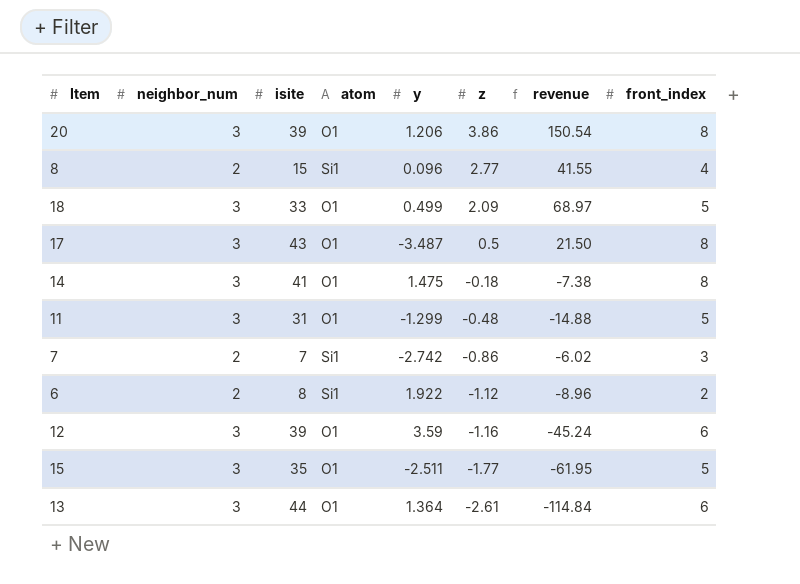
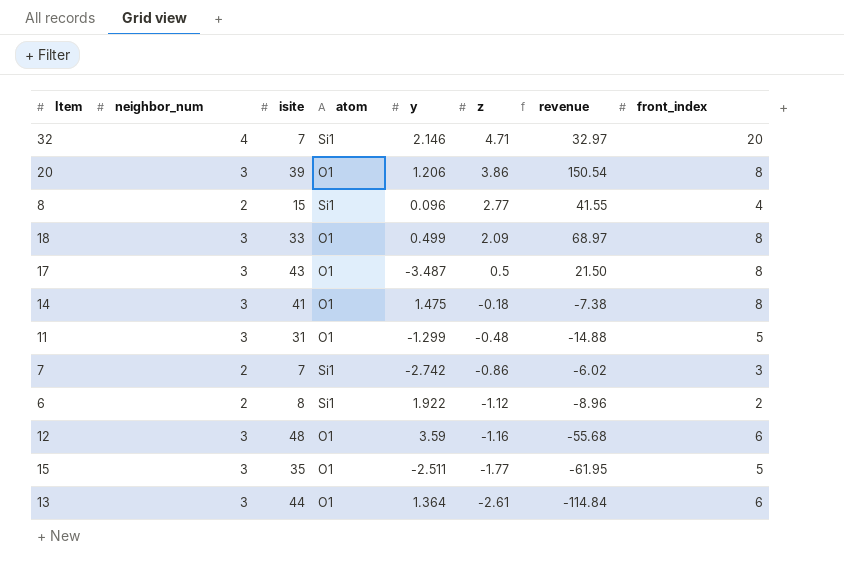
row 32: none -> 4 | 7 | Si1 | 2.146 | 4.71 | 32.97 | 20
18 | front_index: 5 -> 8
12 | isite: 39 -> 48
12 | revenue: -45.24 -> -55.68

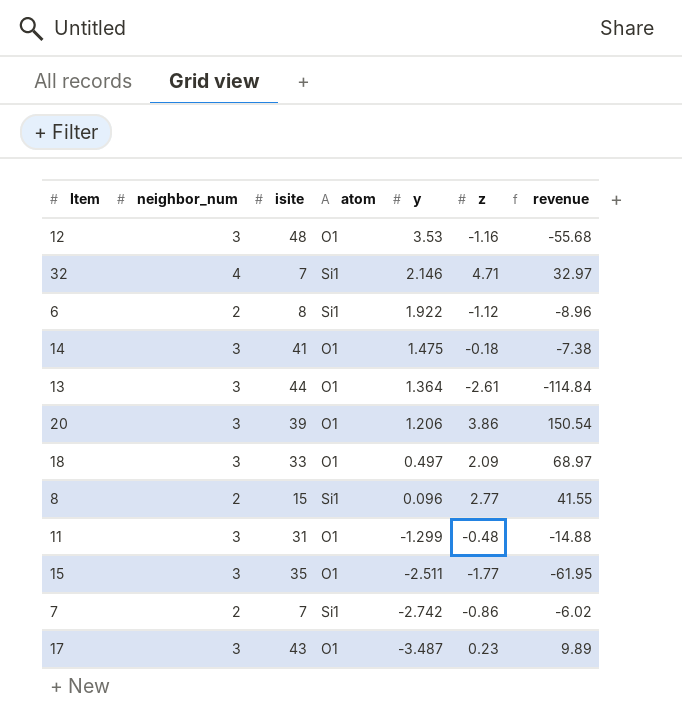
row order: z descending -> y descending
column front_index | position: 8 -> none
12 | y: 3.59 -> 3.53
18 | y: 0.499 -> 0.497
17 | z: 0.5 -> 0.23
17 | revenue: 21.50 -> 9.89

